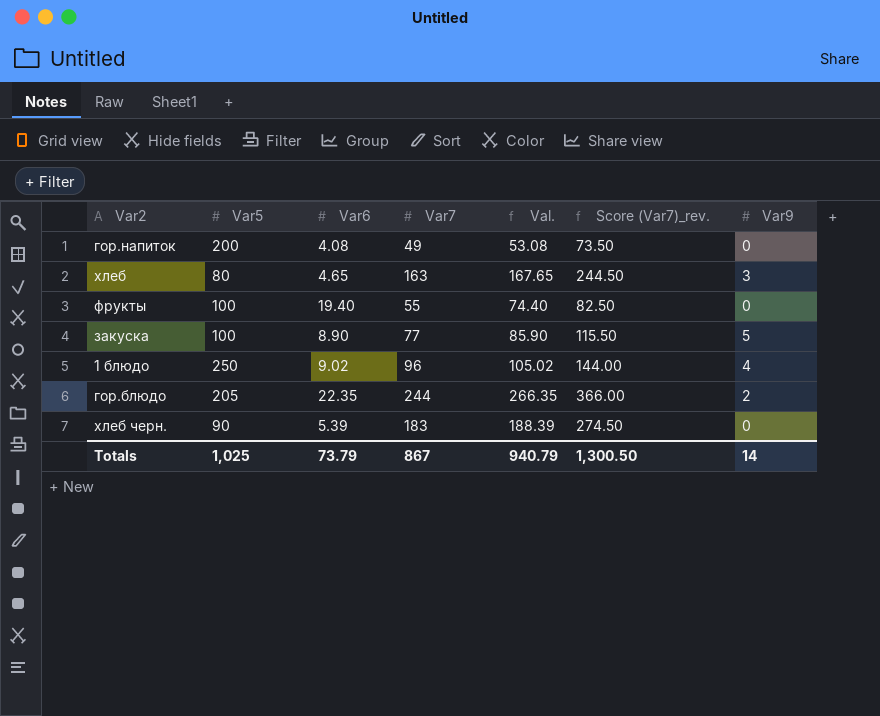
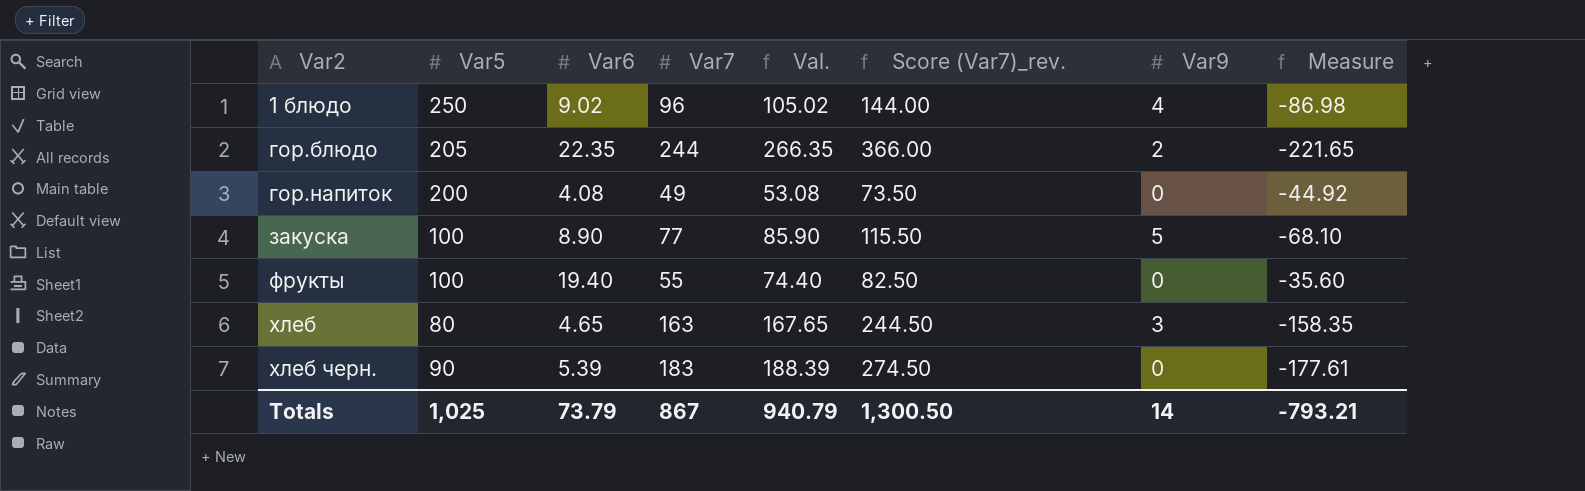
row order: none -> Var2 ascending
column Measure | formula: none -> [Var6] - [Var7]

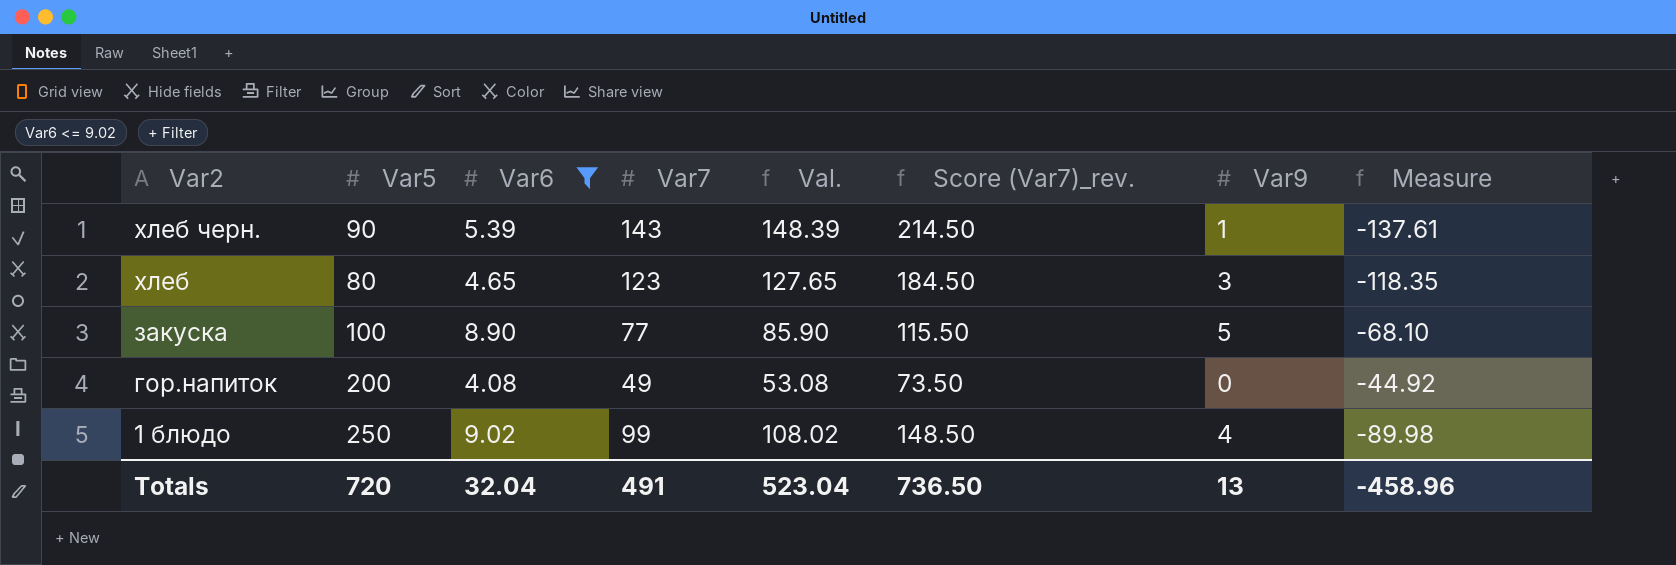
filter: none -> Var6 <= 9.02
row order: Var2 ascending -> Var2 descending
хлеб черн. | Var7: 183 -> 143
хлеб черн. | Val.: 188.39 -> 148.39
хлеб черн. | Score (Var7)_rev.: 274.50 -> 214.50
хлеб черн. | Var9: 0 -> 1
хлеб черн. | Measure: -177.61 -> -137.61
хлеб | Var7: 163 -> 123
хлеб | Val.: 167.65 -> 127.65
хлеб | Score (Var7)_rev.: 244.50 -> 184.50
хлеб | Measure: -158.35 -> -118.35
1 блюдо | Var7: 96 -> 99
1 блюдо | Val.: 105.02 -> 108.02
1 блюдо | Score (Var7)_rev.: 144.00 -> 148.50
1 блюдо | Measure: -86.98 -> -89.98
Totals | Var5: 1,025 -> 720
Totals | Var6: 73.79 -> 32.04
Totals | Var7: 867 -> 491
Totals | Val.: 940.79 -> 523.04
Totals | Score (Var7)_rev.: 1,300.50 -> 736.50
Totals | Var9: 14 -> 13
Totals | Measure: -793.21 -> -458.96

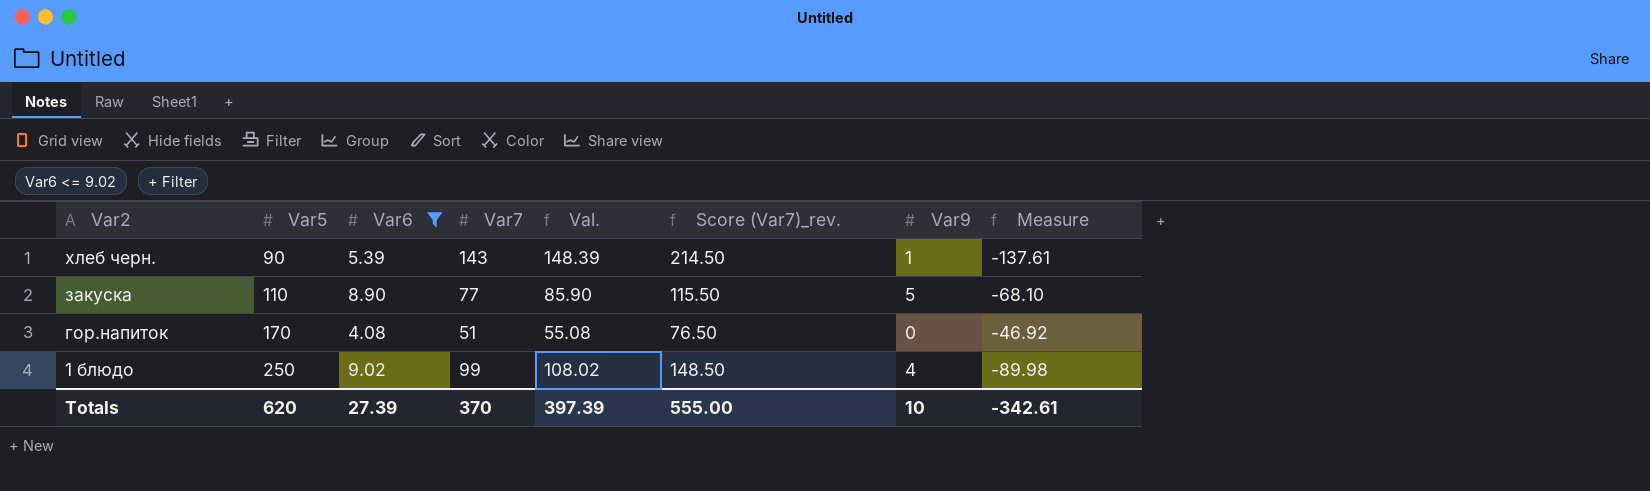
row хлеб: 80 | 4.65 | 123 | 127.65 | 184.50 | 3 | -118.35 -> none
закуска | Var5: 100 -> 110
гор.напиток | Var5: 200 -> 170
гор.напиток | Var7: 49 -> 51
гор.напиток | Val.: 53.08 -> 55.08
гор.напиток | Score (Var7)_rev.: 73.50 -> 76.50
гор.напиток | Measure: -44.92 -> -46.92
Totals | Var5: 720 -> 620
Totals | Var6: 32.04 -> 27.39
Totals | Var7: 491 -> 370
Totals | Val.: 523.04 -> 397.39
Totals | Score (Var7)_rev.: 736.50 -> 555.00
Totals | Var9: 13 -> 10
Totals | Measure: -458.96 -> -342.61

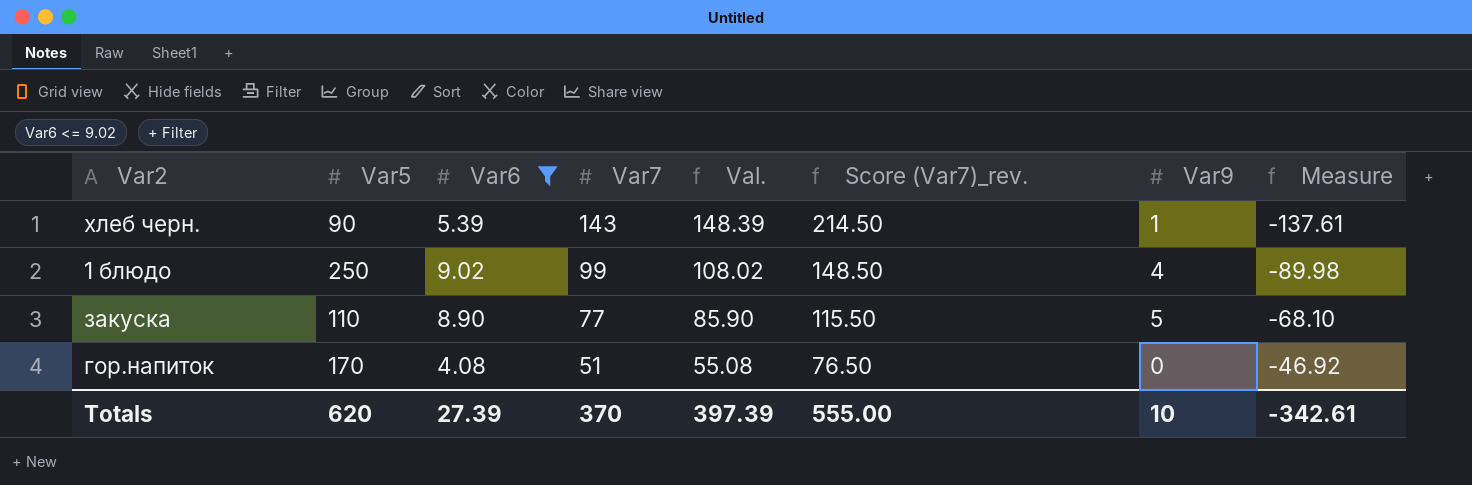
row order: Var2 descending -> Var7 descending

